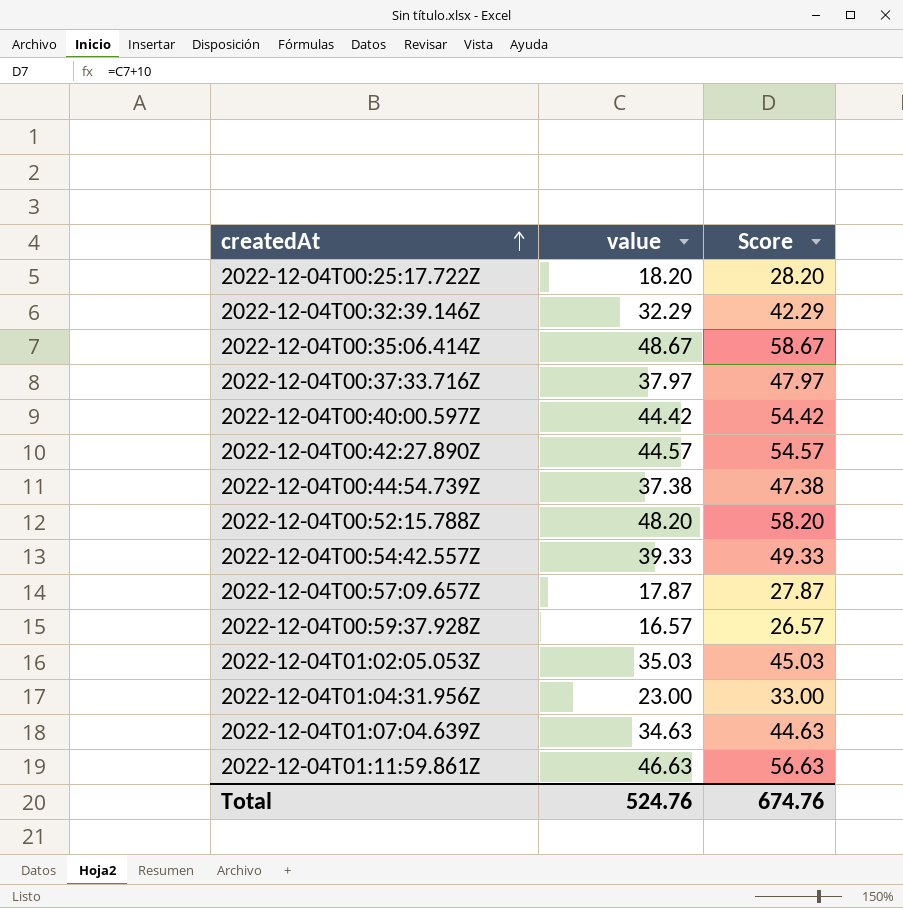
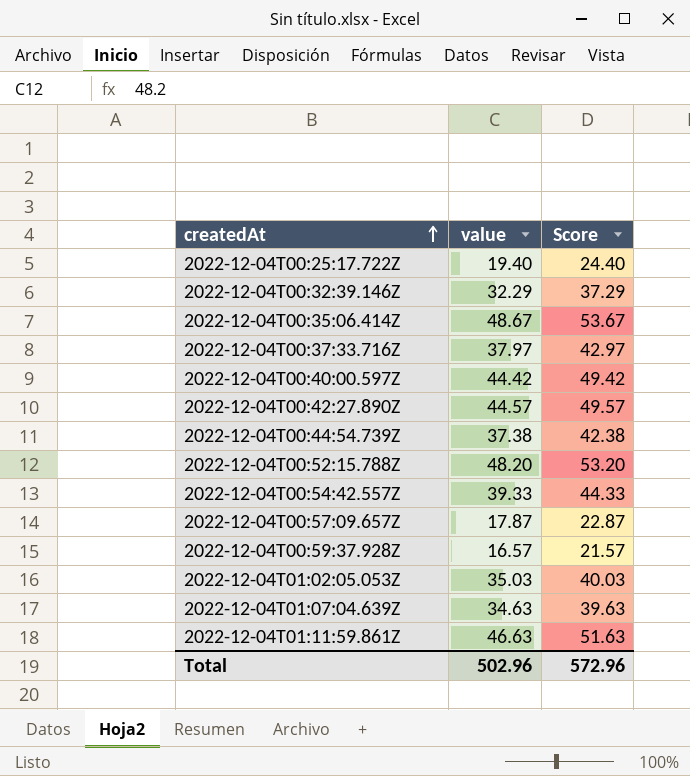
column Score | formula: [value] + 10 -> [value] + 5
row 2022-12-04T01:04:31.956Z: 23.00 | 33.00 -> none
2022-12-04T00:25:17.722Z | value: 18.20 -> 19.40
Total | value: 524.76 -> 502.96
Total | Score: 674.76 -> 572.96

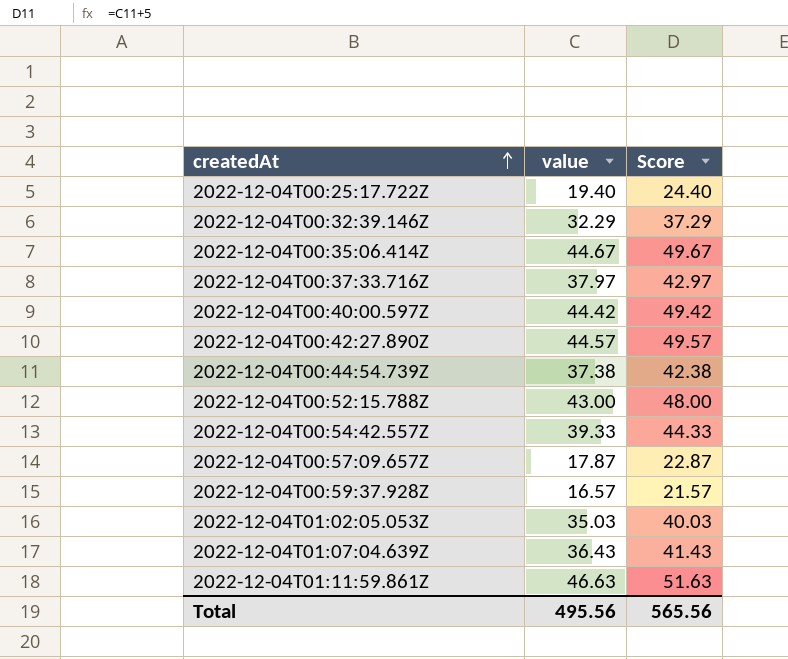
2022-12-04T00:35:06.414Z | value: 48.67 -> 44.67
2022-12-04T00:35:06.414Z | Score: 53.67 -> 49.67
2022-12-04T00:52:15.788Z | value: 48.20 -> 43.00
2022-12-04T00:52:15.788Z | Score: 53.20 -> 48.00
2022-12-04T01:07:04.639Z | value: 34.63 -> 36.43
2022-12-04T01:07:04.639Z | Score: 39.63 -> 41.43
Total | value: 502.96 -> 495.56
Total | Score: 572.96 -> 565.56

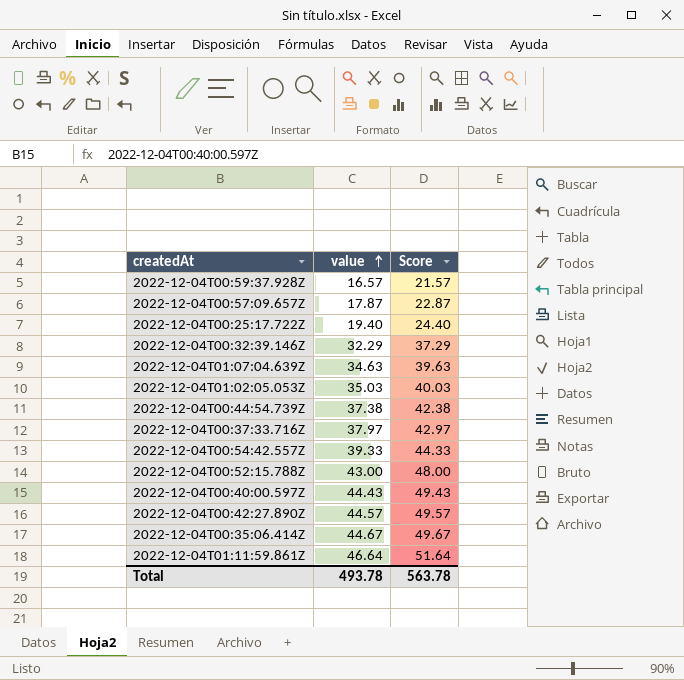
row order: createdAt ascending -> value ascending
2022-12-04T01:07:04.639Z | value: 36.43 -> 34.63
2022-12-04T01:07:04.639Z | Score: 41.43 -> 39.63
2022-12-04T00:40:00.597Z | value: 44.42 -> 44.43
2022-12-04T00:40:00.597Z | Score: 49.42 -> 49.43
2022-12-04T01:11:59.861Z | value: 46.63 -> 46.64
2022-12-04T01:11:59.861Z | Score: 51.63 -> 51.64
Total | value: 495.56 -> 493.78
Total | Score: 565.56 -> 563.78

